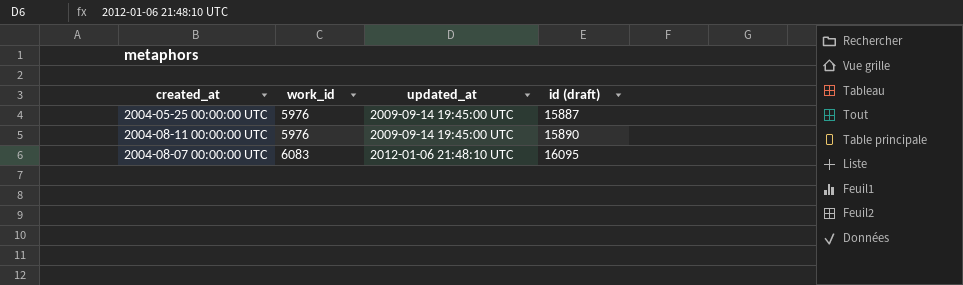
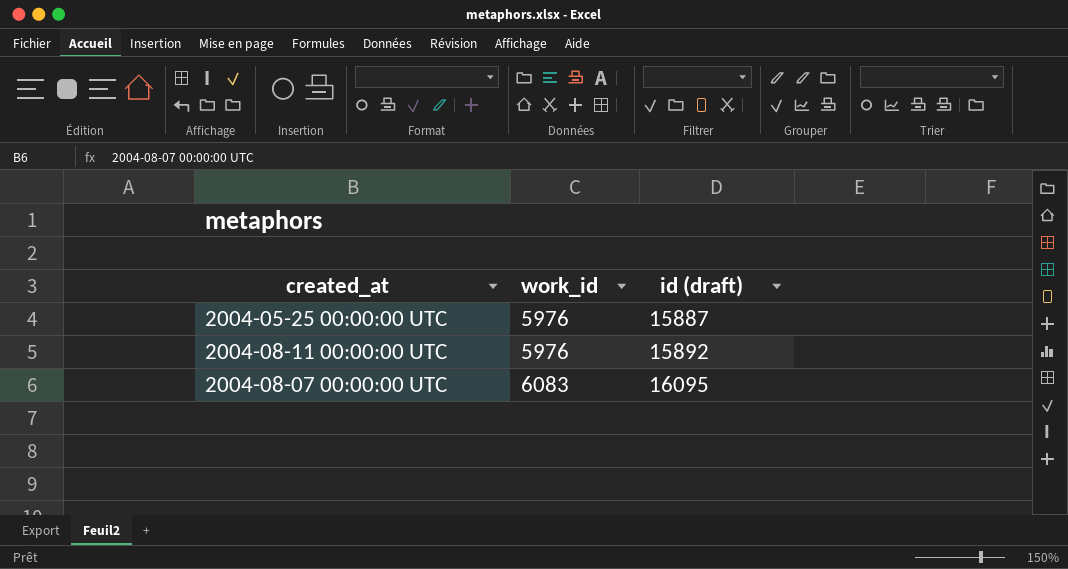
column updated_at | position: 3 -> none
2004-08-11 00:00:00 UTC | id (draft): 15890 -> 15892

